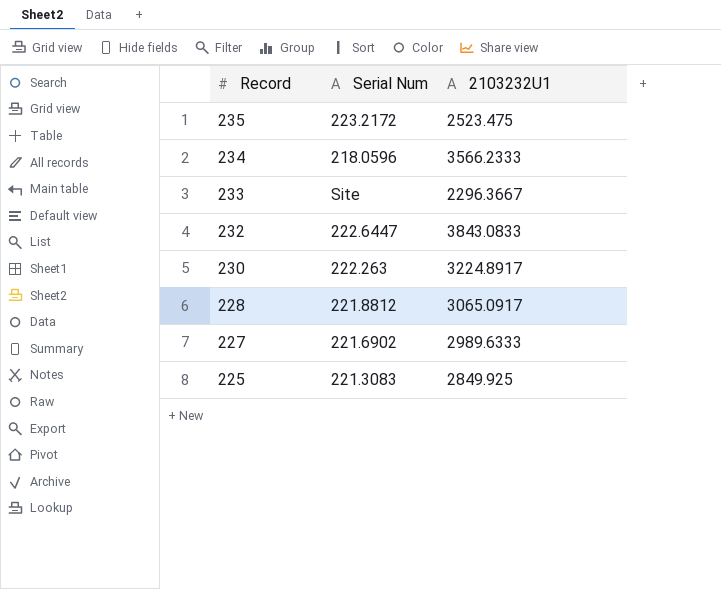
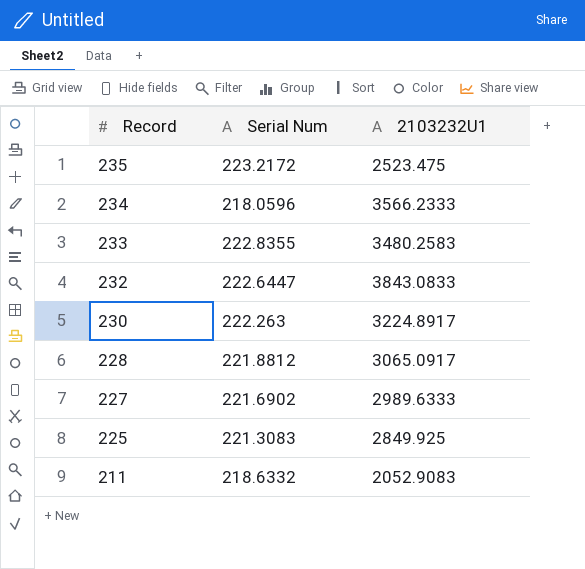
233 | Serial Num: Site -> 222.8355
233 | 2103232U1: 2296.3667 -> 3480.2583
row 211: none -> 218.6332 | 2052.9083

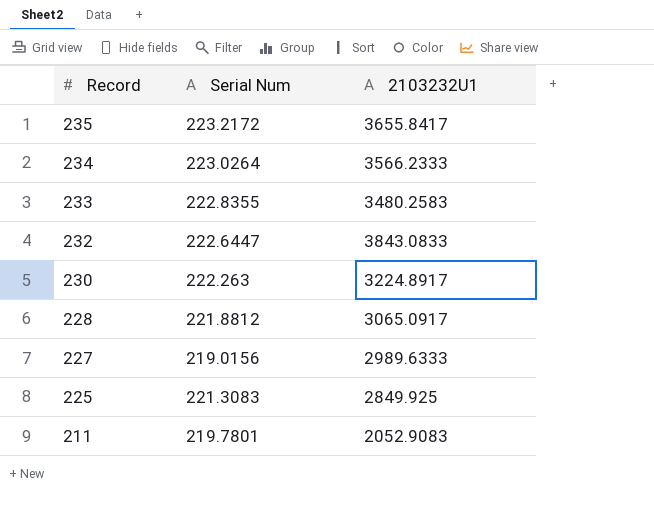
235 | 2103232U1: 2523.475 -> 3655.8417
234 | Serial Num: 218.0596 -> 223.0264
227 | Serial Num: 221.6902 -> 219.0156
211 | Serial Num: 218.6332 -> 219.7801

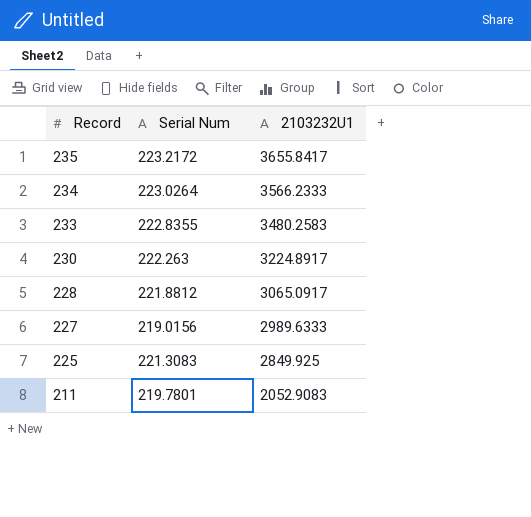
row 232: 222.6447 | 3843.0833 -> none

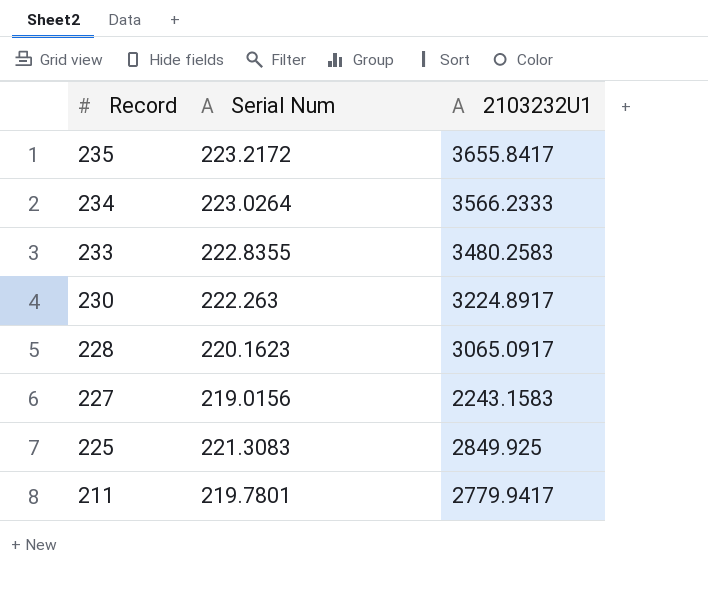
228 | Serial Num: 221.8812 -> 220.1623
227 | 2103232U1: 2989.6333 -> 2243.1583
211 | 2103232U1: 2052.9083 -> 2779.9417

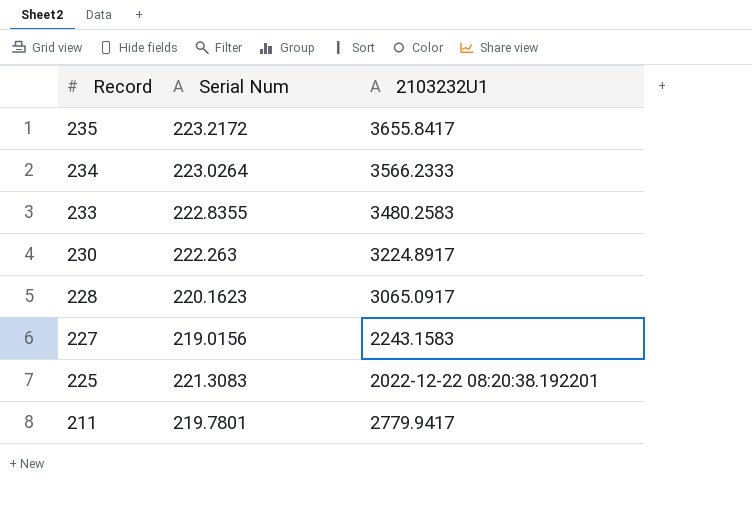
225 | 2103232U1: 2849.925 -> 2022-12-22 08:20:38.192201

